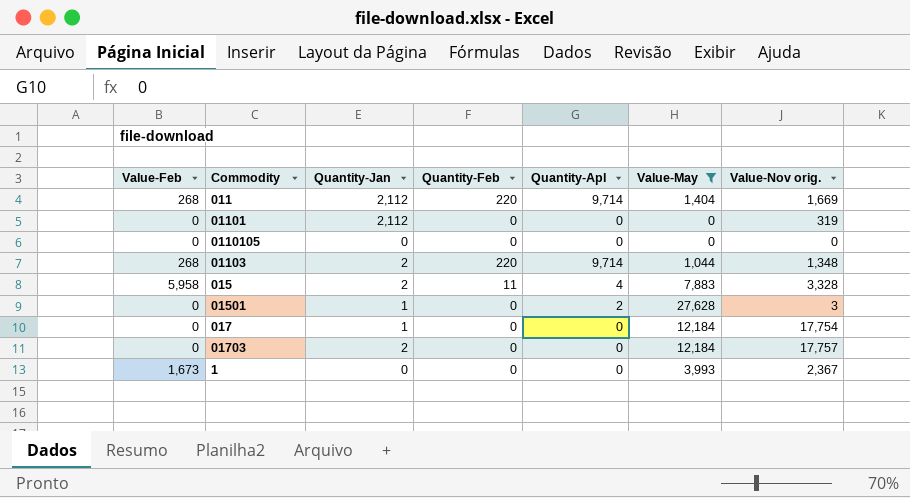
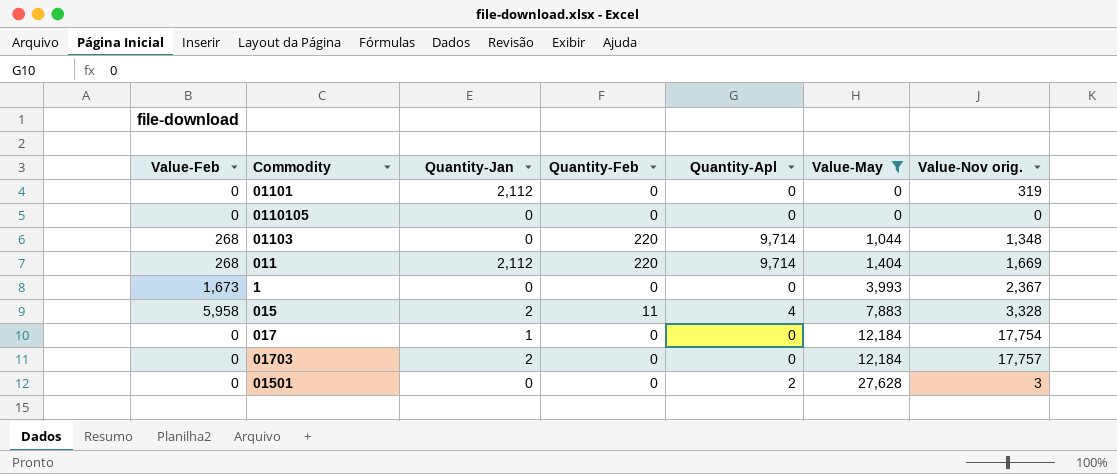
row order: none -> Value-May ascending
01103 | Quantity-Jan: 2 -> 0
01501 | Quantity-Jan: 1 -> 0

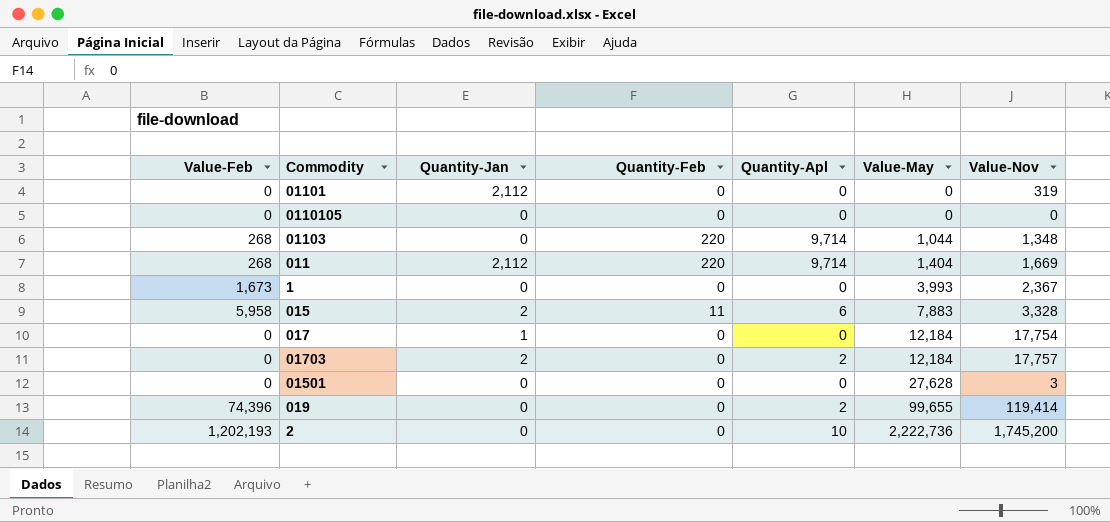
filter: Value-May <= 27,628 -> none
column name: Value-Nov orig. -> Value-Nov
015 | Quantity-Apl: 4 -> 6
01703 | Quantity-Apl: 0 -> 2
01501 | Quantity-Apl: 2 -> 0

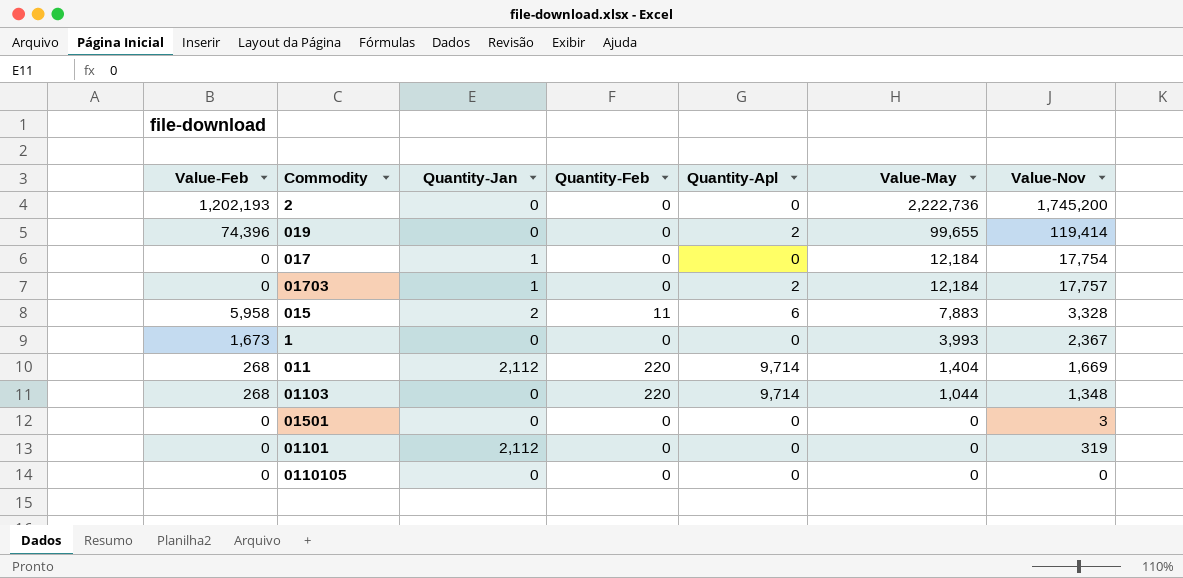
row order: Value-May ascending -> Value-May descending
2 | Quantity-Apl: 10 -> 0
01703 | Quantity-Jan: 2 -> 1
01501 | Value-May: 27,628 -> 0

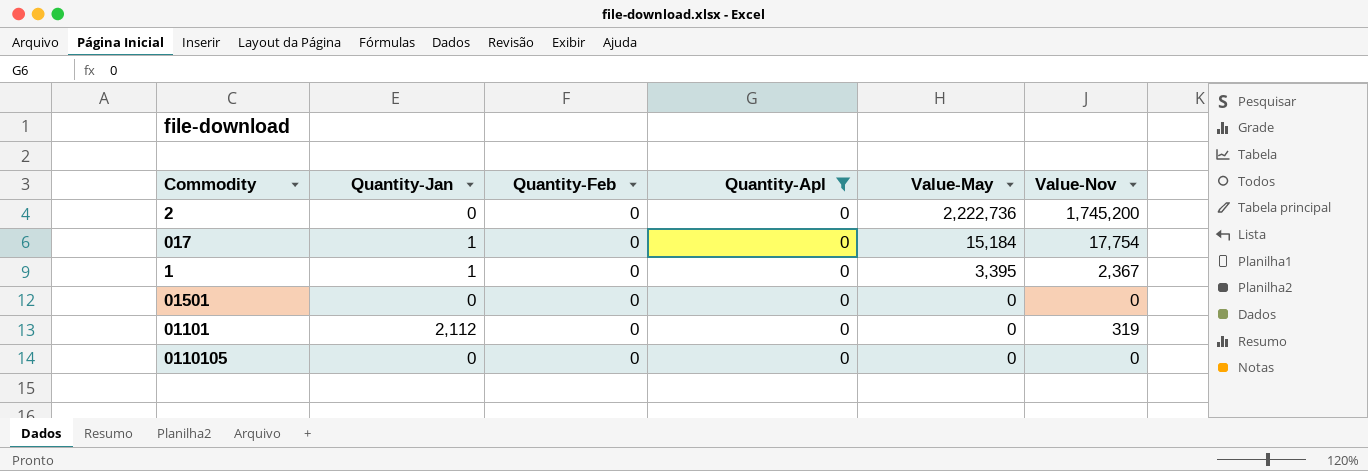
filter: none -> Quantity-Apl = 0
column Value-Feb | position: 1 -> none
017 | Value-May: 12,184 -> 15,184
1 | Quantity-Jan: 0 -> 1
1 | Value-May: 3,993 -> 3,395
01501 | Value-Nov: 3 -> 0

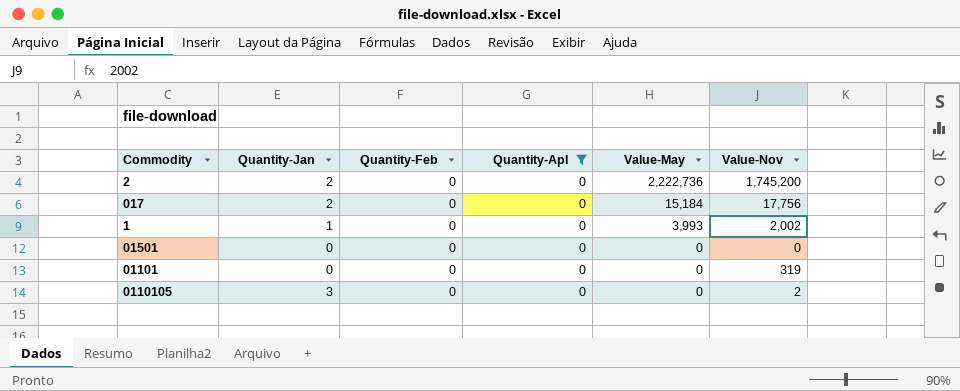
2 | Quantity-Jan: 0 -> 2
017 | Quantity-Jan: 1 -> 2
017 | Value-Nov: 17,754 -> 17,756
1 | Value-May: 3,395 -> 3,993
1 | Value-Nov: 2,367 -> 2,002
01101 | Quantity-Jan: 2,112 -> 0
0110105 | Quantity-Jan: 0 -> 3
0110105 | Value-Nov: 0 -> 2

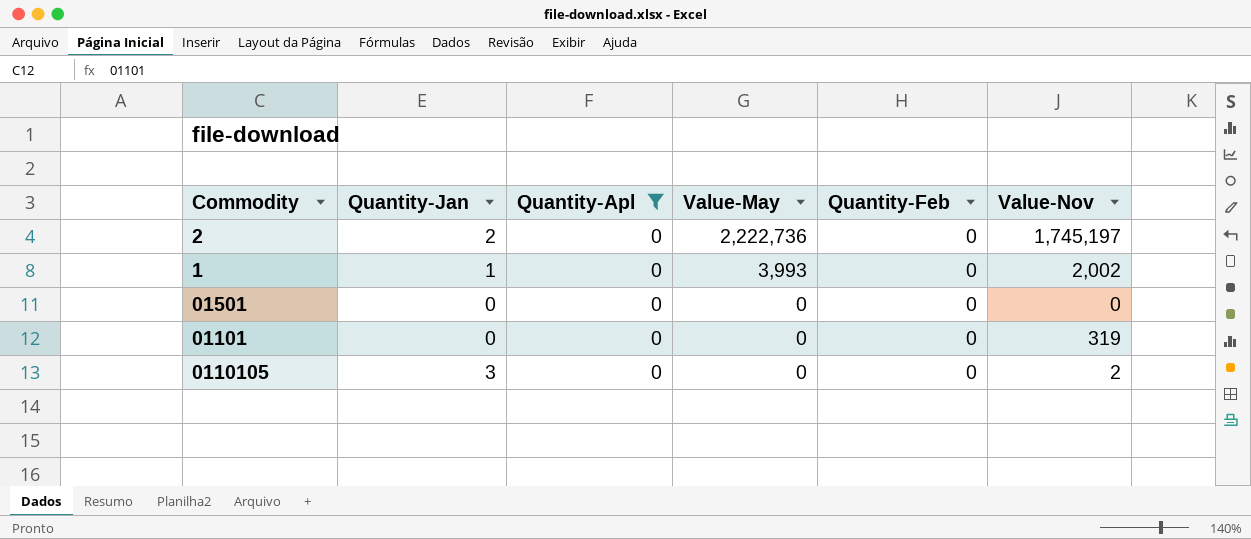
column Quantity-Feb | position: 3 -> 5
row 017: 2 | 0 | 0 | 15,184 | 17,756 -> none
2 | Value-Nov: 1,745,200 -> 1,745,197

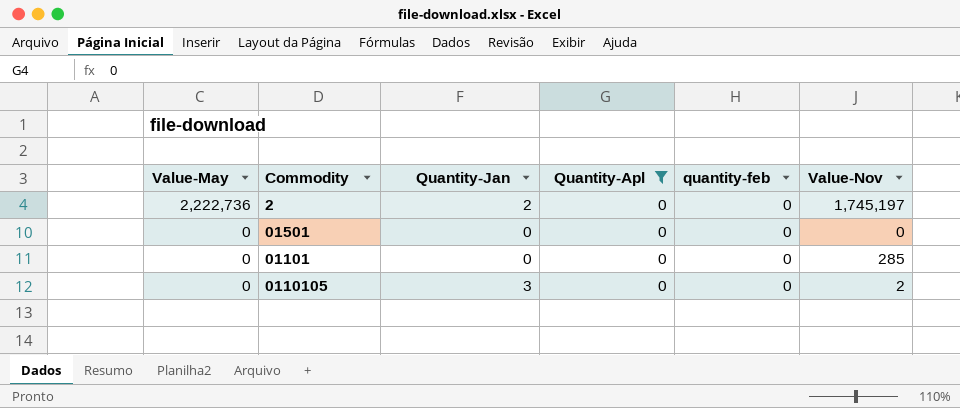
column Value-May | position: 4 -> 1
column name: Quantity-Feb -> quantity-feb
row 1: 1 | 0 | 3,993 | 0 | 2,002 -> none
01101 | Value-Nov: 319 -> 285

